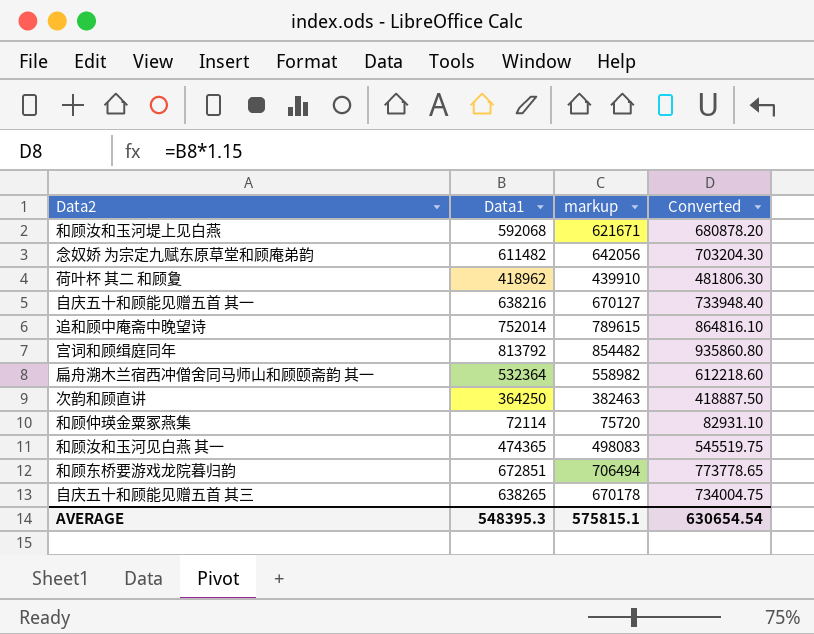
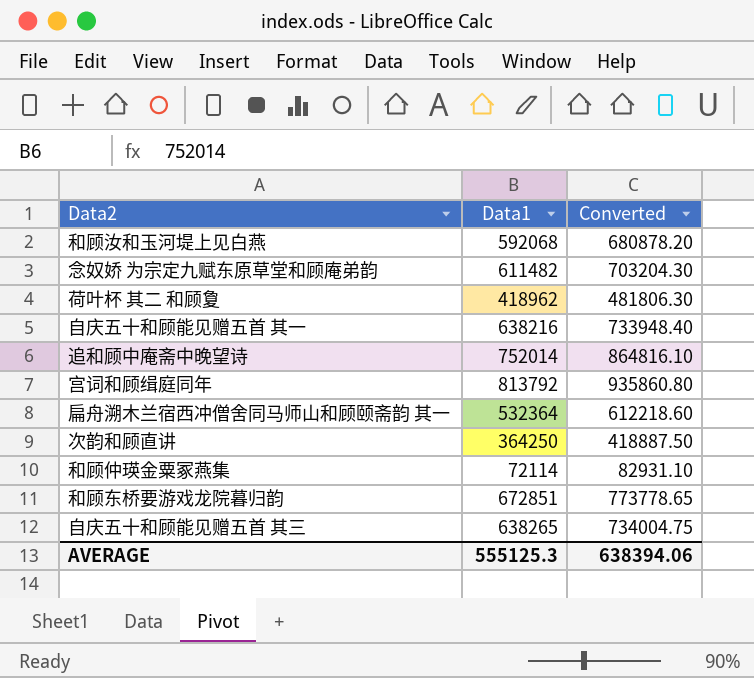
column markup | formula: [Data1] * 1.05 -> none
row 和顾汝和玉河见白燕 其一: 474365 | 498083 | 545519.75 -> none
AVERAGE | Data1: 548395.3 -> 555125.3
AVERAGE | Converted: 630654.54 -> 638394.06

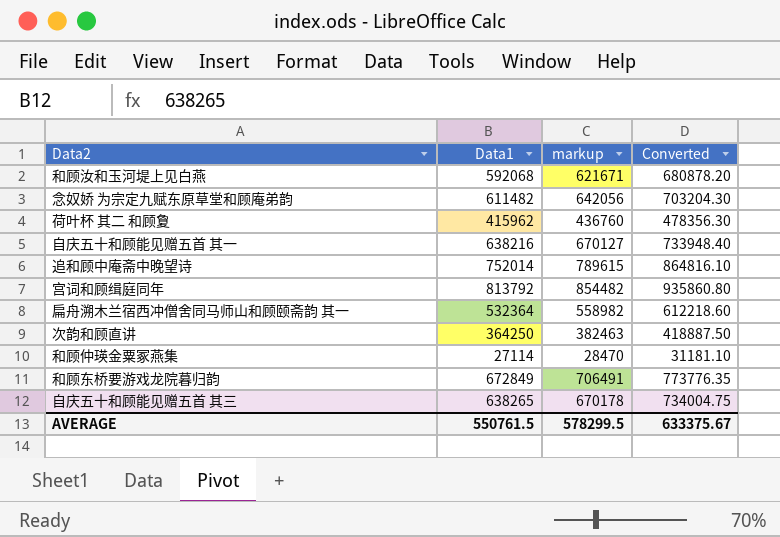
column markup | formula: none -> [Data1] * 1.05
荷叶杯 其二 和顾夐 | Data1: 418962 -> 415962
荷叶杯 其二 和顾夐 | Converted: 481806.30 -> 478356.30
和顾仲瑛金粟冢燕集 | Data1: 72114 -> 27114
和顾仲瑛金粟冢燕集 | Converted: 82931.10 -> 31181.10
和顾东桥要游戏龙院暮归韵 | Data1: 672851 -> 672849
和顾东桥要游戏龙院暮归韵 | Converted: 773778.65 -> 773776.35
AVERAGE | Data1: 555125.3 -> 550761.5
AVERAGE | Converted: 638394.06 -> 633375.67

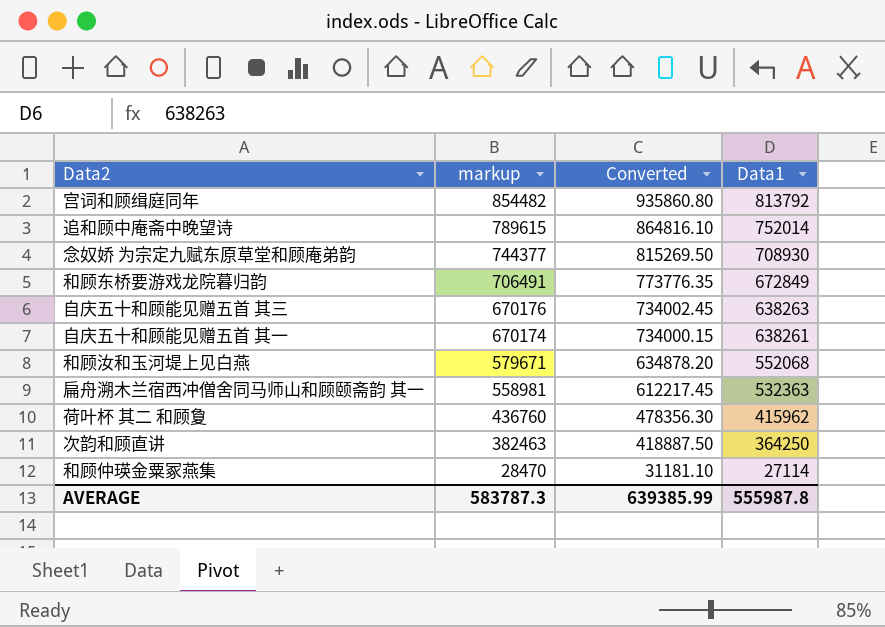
row order: none -> markup descending
column Data1 | position: 2 -> 4
念奴娇 为宗定九赋东原草堂和顾庵弟韵 | markup: 642056 -> 744377
念奴娇 为宗定九赋东原草堂和顾庵弟韵 | Converted: 703204.30 -> 815269.50
念奴娇 为宗定九赋东原草堂和顾庵弟韵 | Data1: 611482 -> 708930
自庆五十和顾能见赠五首 其三 | markup: 670178 -> 670176
自庆五十和顾能见赠五首 其三 | Converted: 734004.75 -> 734002.45
自庆五十和顾能见赠五首 其三 | Data1: 638265 -> 638263
自庆五十和顾能见赠五首 其一 | markup: 670127 -> 670174
自庆五十和顾能见赠五首 其一 | Converted: 733948.40 -> 734000.15
自庆五十和顾能见赠五首 其一 | Data1: 638216 -> 638261
和顾汝和玉河堤上见白燕 | markup: 621671 -> 579671
和顾汝和玉河堤上见白燕 | Converted: 680878.20 -> 634878.20
和顾汝和玉河堤上见白燕 | Data1: 592068 -> 552068
扁舟溯木兰宿西冲僧舍同马师山和顾颐斋韵 其一 | markup: 558982 -> 558981
扁舟溯木兰宿西冲僧舍同马师山和顾颐斋韵 其一 | Converted: 612218.60 -> 612217.45
扁舟溯木兰宿西冲僧舍同马师山和顾颐斋韵 其一 | Data1: 532364 -> 532363
AVERAGE | markup: 578299.5 -> 583787.3
AVERAGE | Converted: 633375.67 -> 639385.99
AVERAGE | Data1: 550761.5 -> 555987.8

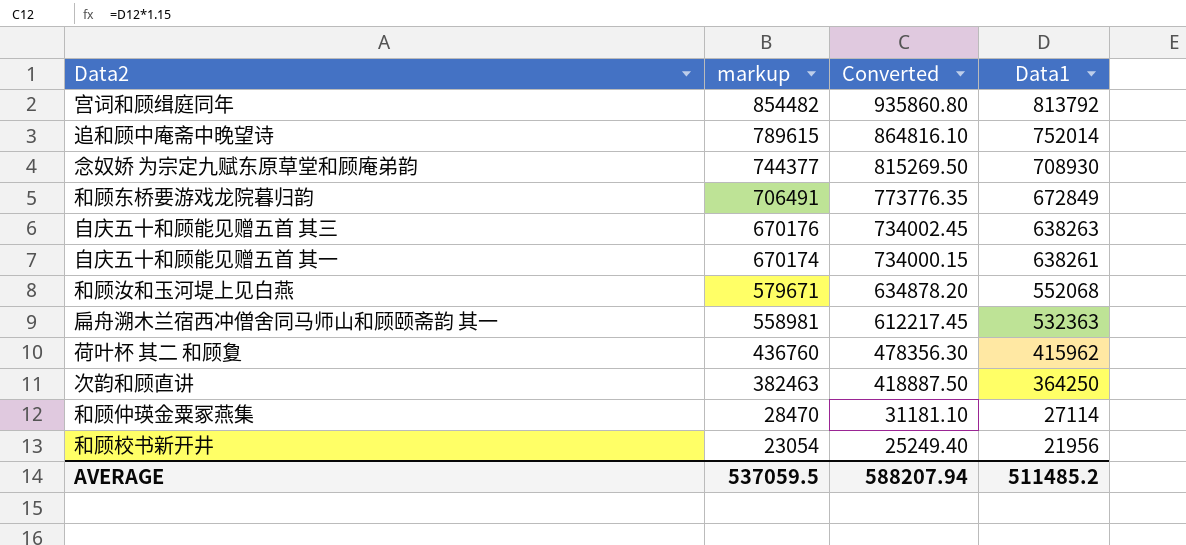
row 和顾校书新开井: none -> 23054 | 25249.40 | 21956
AVERAGE | markup: 583787.3 -> 537059.5
AVERAGE | Converted: 639385.99 -> 588207.94
AVERAGE | Data1: 555987.8 -> 511485.2

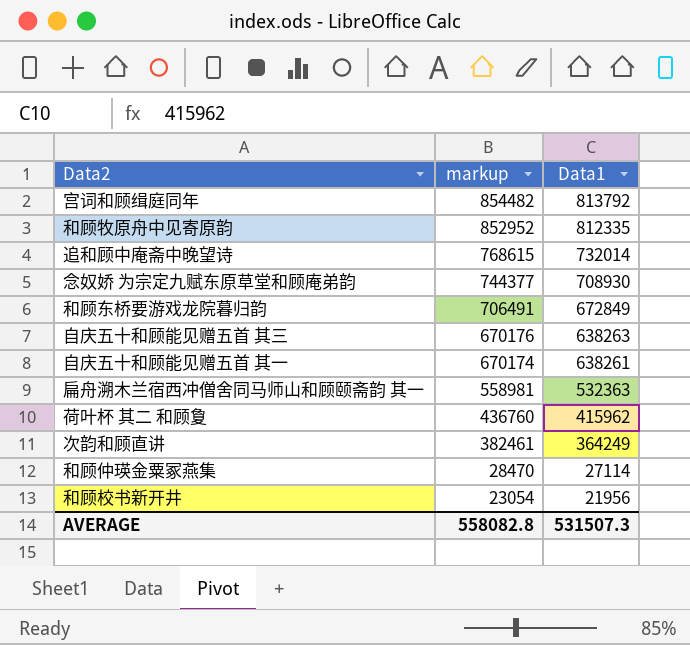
column Converted | formula: [Data1] * 1.15 -> none
row 和顾汝和玉河堤上见白燕: 579671 | 634878.20 | 552068 -> none
row 和顾牧原舟中见寄原韵: none -> 852952 | 812335
追和顾中庵斋中晚望诗 | markup: 789615 -> 768615
追和顾中庵斋中晚望诗 | Data1: 752014 -> 732014
次韵和顾直讲 | markup: 382463 -> 382461
次韵和顾直讲 | Data1: 364250 -> 364249
AVERAGE | markup: 537059.5 -> 558082.8
AVERAGE | Data1: 511485.2 -> 531507.3

